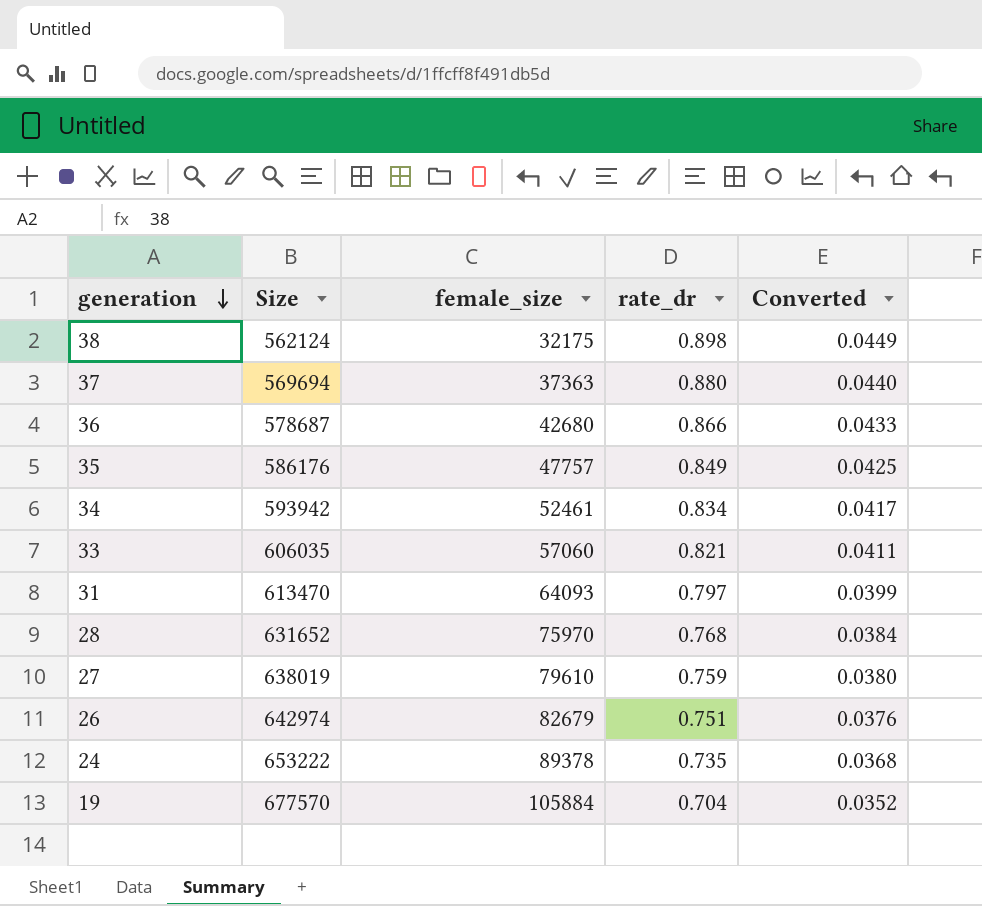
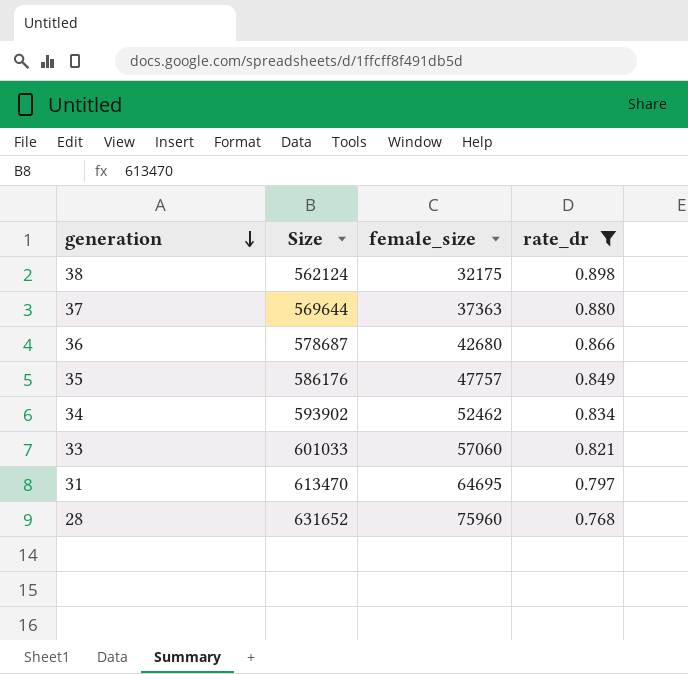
filter: none -> rate_dr >= 0.768
column Converted | formula: [rate_dr] * 0.05 -> none
37 | Size: 569694 -> 569644
34 | Size: 593942 -> 593902
34 | female_size: 52461 -> 52462
33 | Size: 606035 -> 601033
31 | female_size: 64093 -> 64695
28 | female_size: 75970 -> 75960

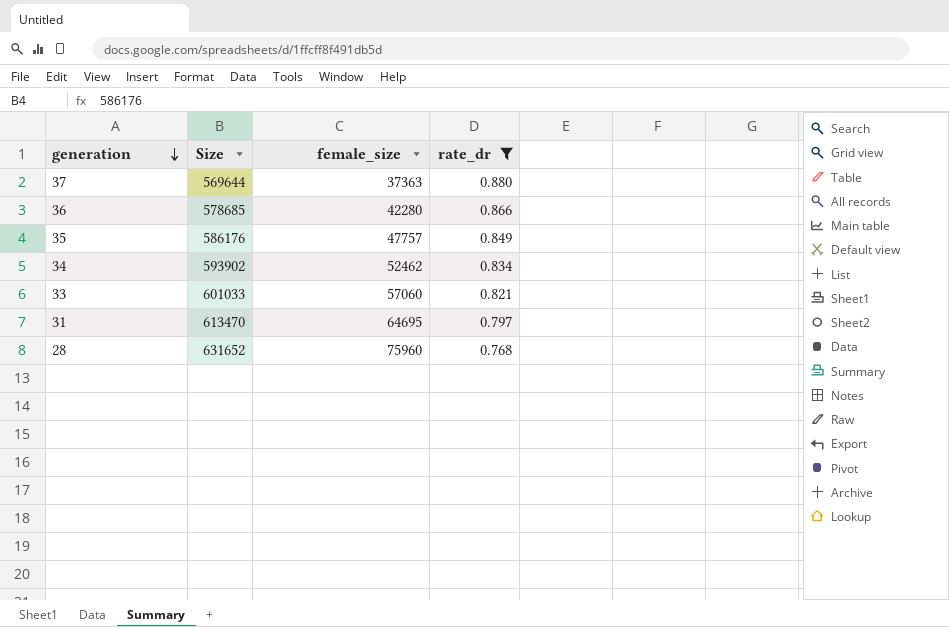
row 38: 562124 | 32175 | 0.898 -> none
36 | Size: 578687 -> 578685
36 | female_size: 42680 -> 42280

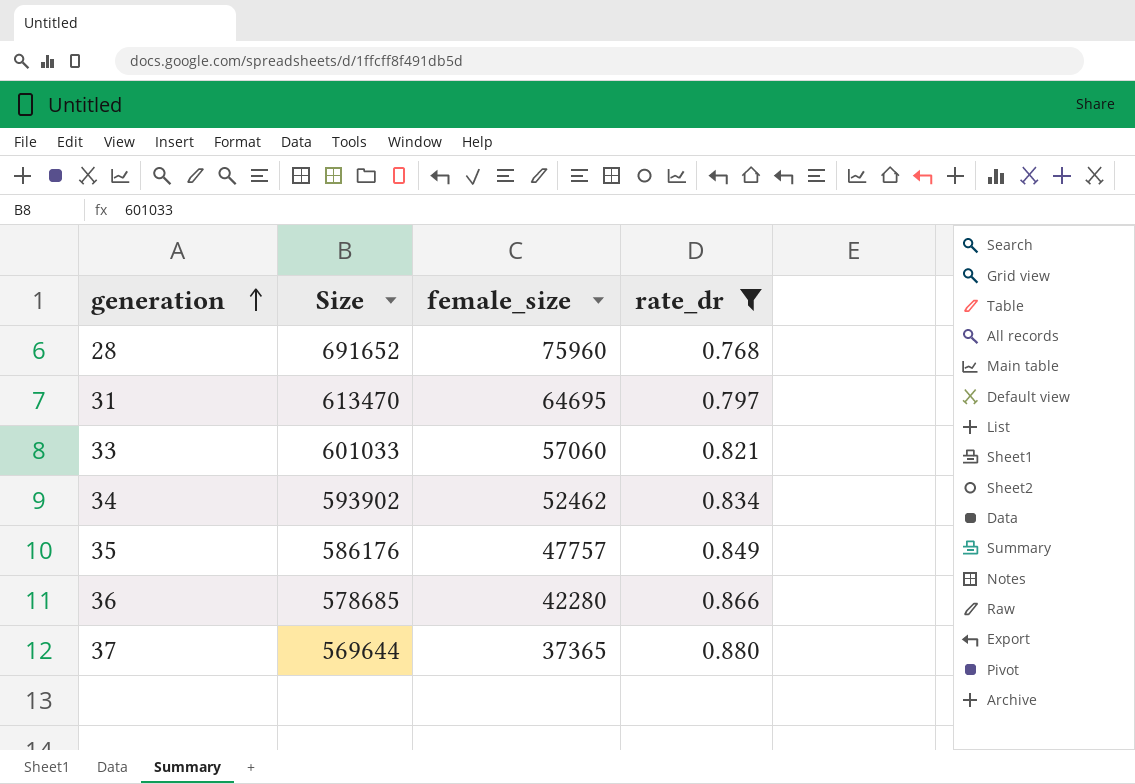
row order: generation descending -> generation ascending
28 | Size: 631652 -> 691652
37 | female_size: 37363 -> 37365

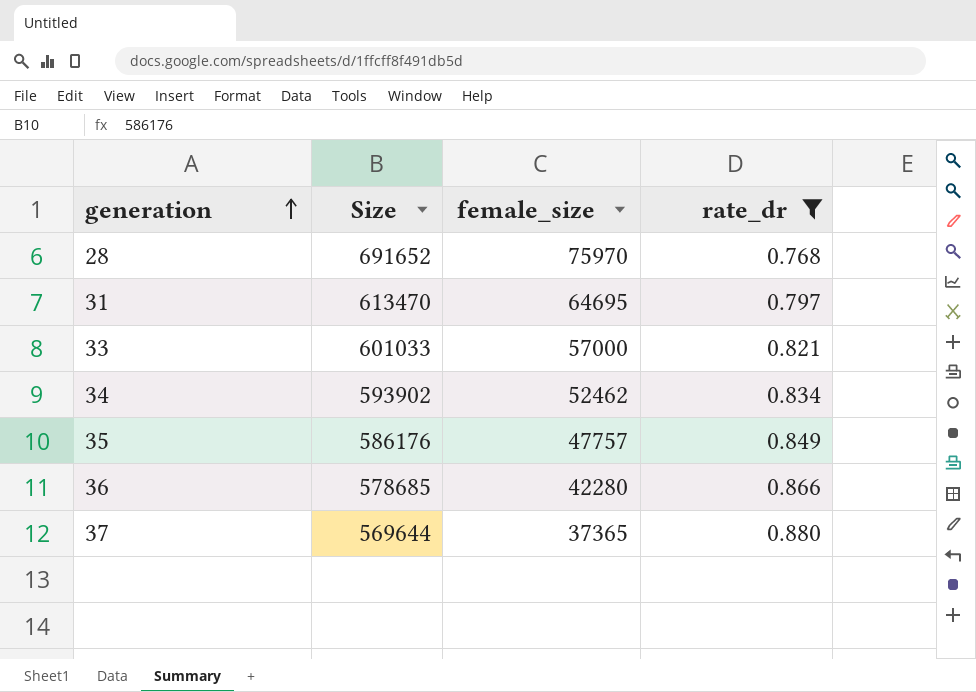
28 | female_size: 75960 -> 75970
33 | female_size: 57060 -> 57000

